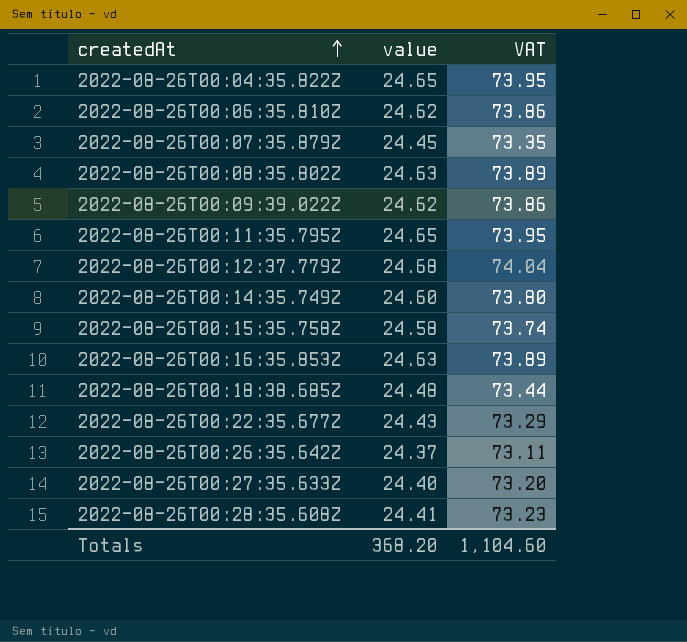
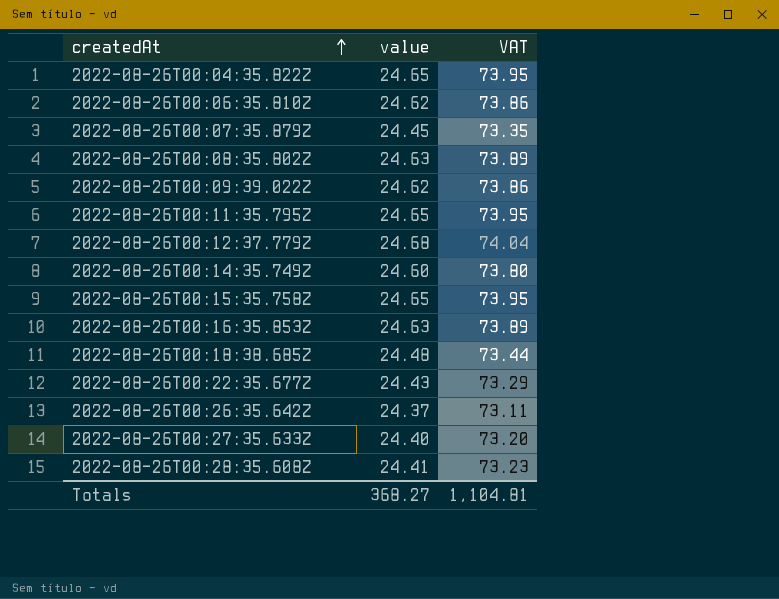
2022-08-26T00:15:35.758Z | value: 24.58 -> 24.65
2022-08-26T00:15:35.758Z | VAT: 73.74 -> 73.95
Totals | value: 368.20 -> 368.27
Totals | VAT: 1,104.60 -> 1,104.81

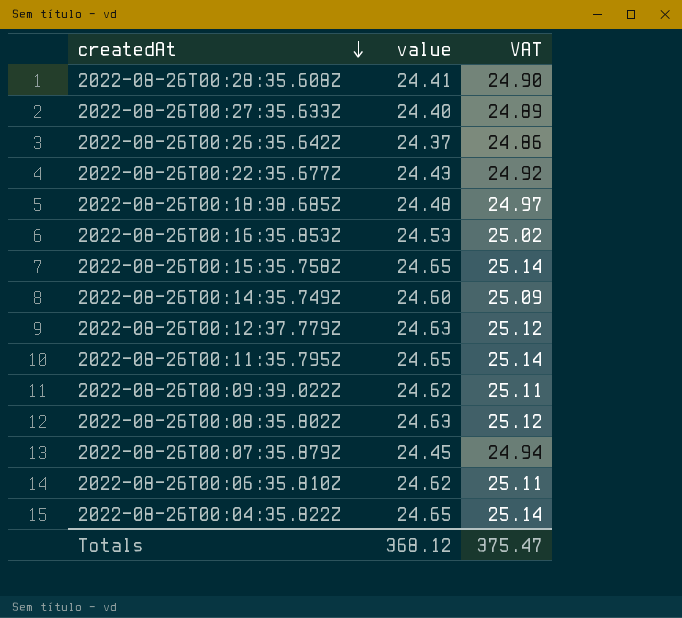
row order: createdAt ascending -> createdAt descending
column VAT | formula: [value] * 3 -> [value] * 1.02
2022-08-26T00:16:35.853Z | value: 24.63 -> 24.53
2022-08-26T00:12:37.779Z | value: 24.68 -> 24.63
Totals | value: 368.27 -> 368.12
Totals | VAT: 1,104.81 -> 375.47

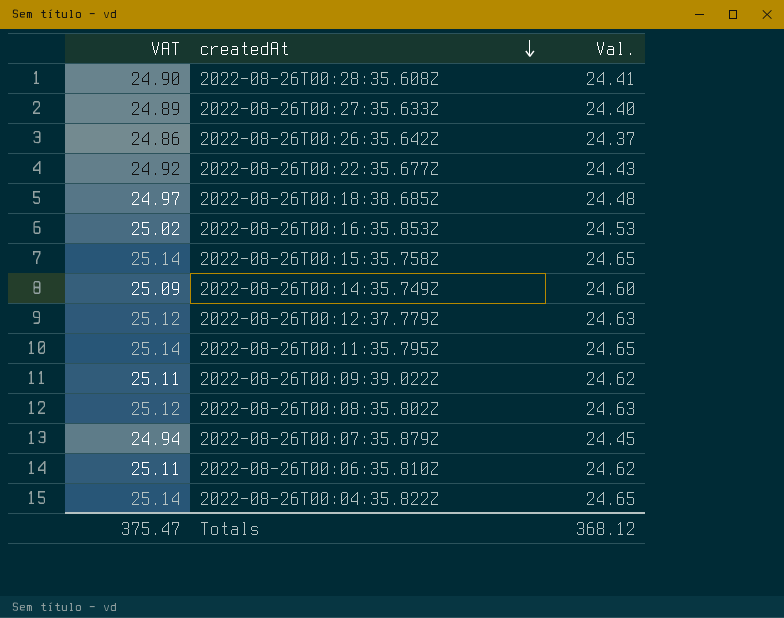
column VAT | position: 3 -> 1
column name: value -> Val.

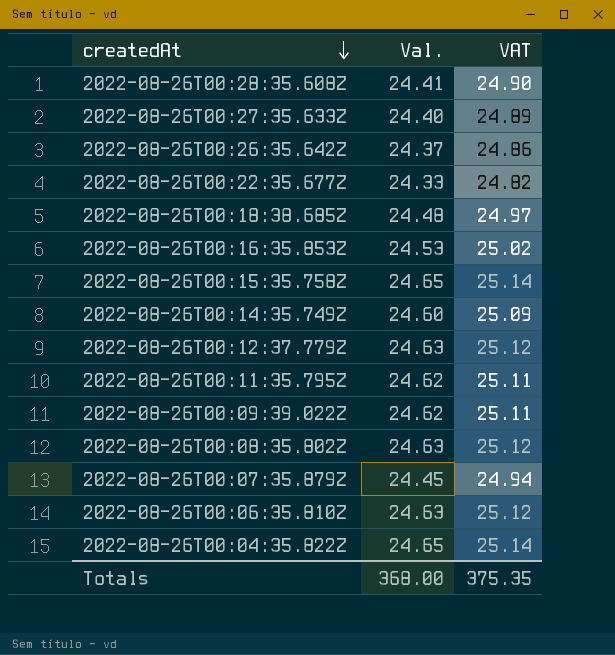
column VAT | position: 1 -> 3
2022-08-26T00:22:35.677Z | Val.: 24.43 -> 24.33
2022-08-26T00:22:35.677Z | VAT: 24.92 -> 24.82
2022-08-26T00:11:35.795Z | Val.: 24.65 -> 24.62
2022-08-26T00:11:35.795Z | VAT: 25.14 -> 25.11
2022-08-26T00:06:35.810Z | Val.: 24.62 -> 24.63
2022-08-26T00:06:35.810Z | VAT: 25.11 -> 25.12
Totals | Val.: 368.12 -> 368.00
Totals | VAT: 375.47 -> 375.35

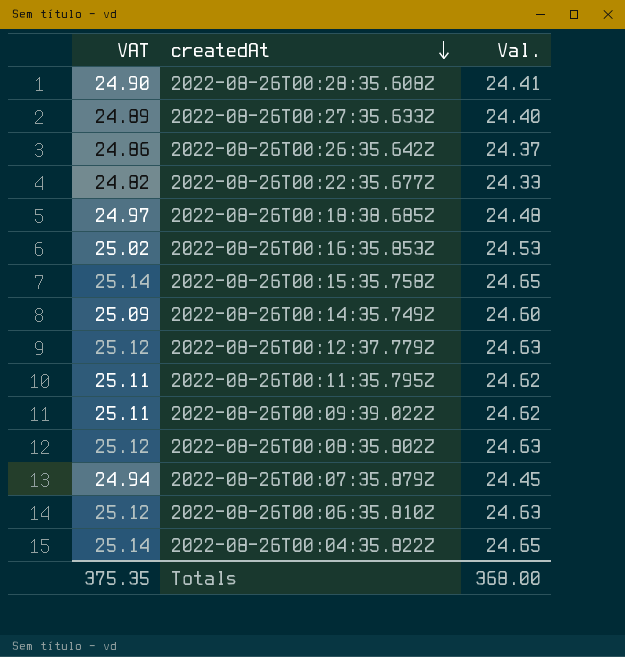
column VAT | position: 3 -> 1

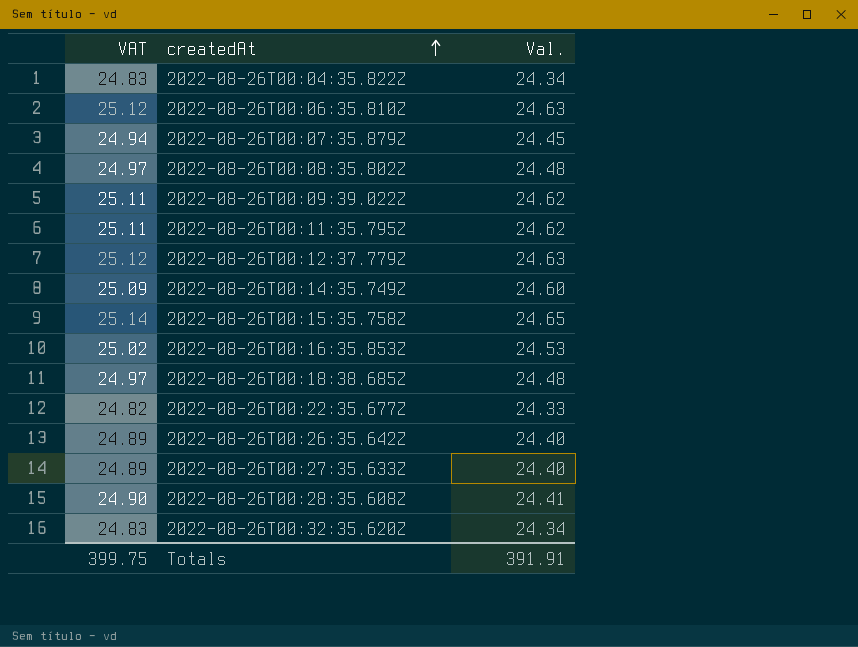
row order: createdAt descending -> createdAt ascending
2022-08-26T00:04:35.822Z | VAT: 25.14 -> 24.83
2022-08-26T00:04:35.822Z | Val.: 24.65 -> 24.34
2022-08-26T00:08:35.802Z | VAT: 25.12 -> 24.97
2022-08-26T00:08:35.802Z | Val.: 24.63 -> 24.48
2022-08-26T00:26:35.642Z | VAT: 24.86 -> 24.89
2022-08-26T00:26:35.642Z | Val.: 24.37 -> 24.40
row 2022-08-26T00:32:35.620Z: none -> 24.83 | 24.34
Totals | VAT: 375.35 -> 399.75
Totals | Val.: 368.00 -> 391.91

